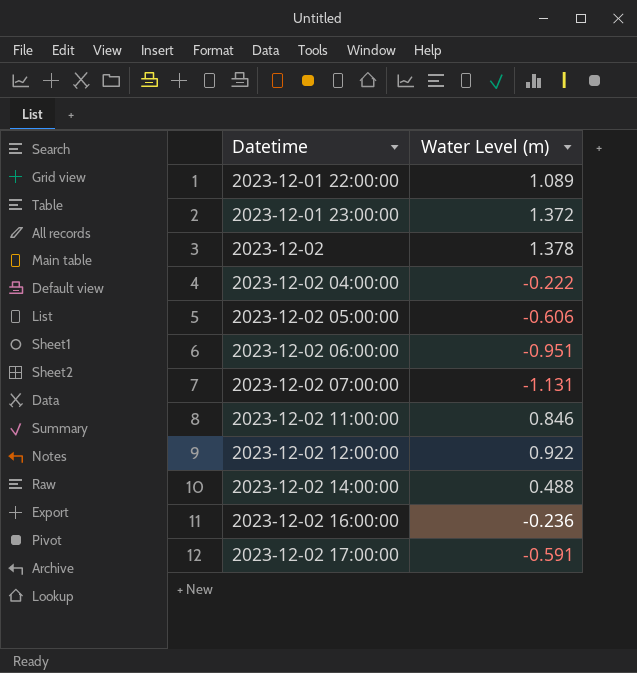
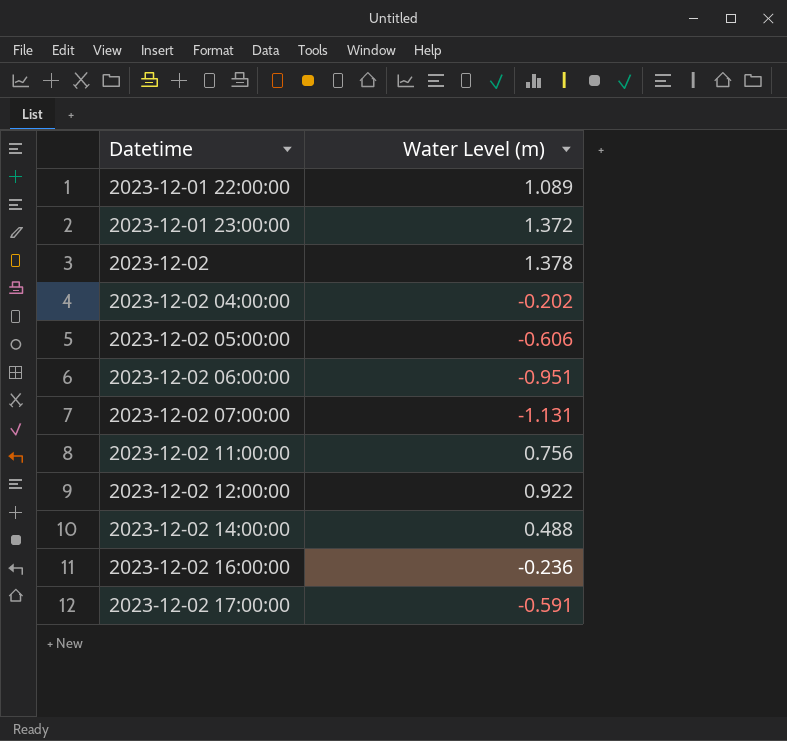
2023-12-02 04:00:00 | Water Level (m): -0.222 -> -0.202
2023-12-02 11:00:00 | Water Level (m): 0.846 -> 0.756

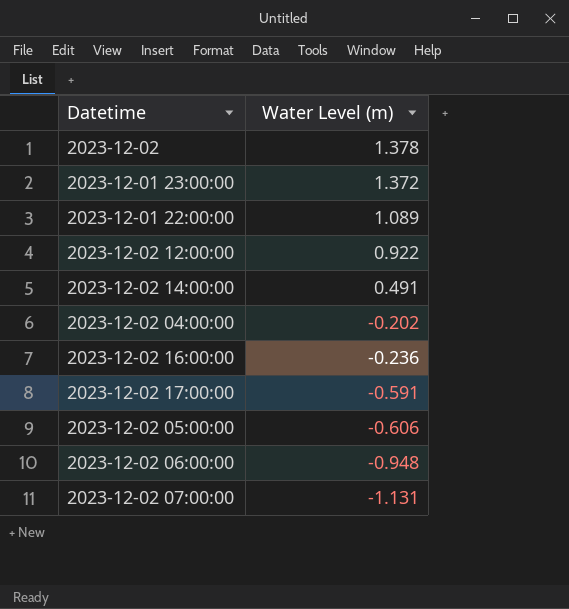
row order: Datetime ascending -> Water Level (m) descending
row 2023-12-02 11:00:00: 0.756 -> none
2023-12-02 14:00:00 | Water Level (m): 0.488 -> 0.491
2023-12-02 06:00:00 | Water Level (m): -0.951 -> -0.948

